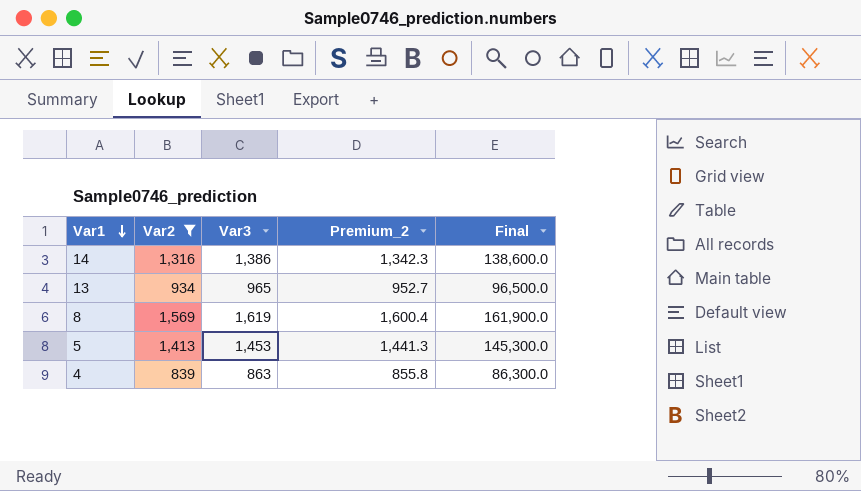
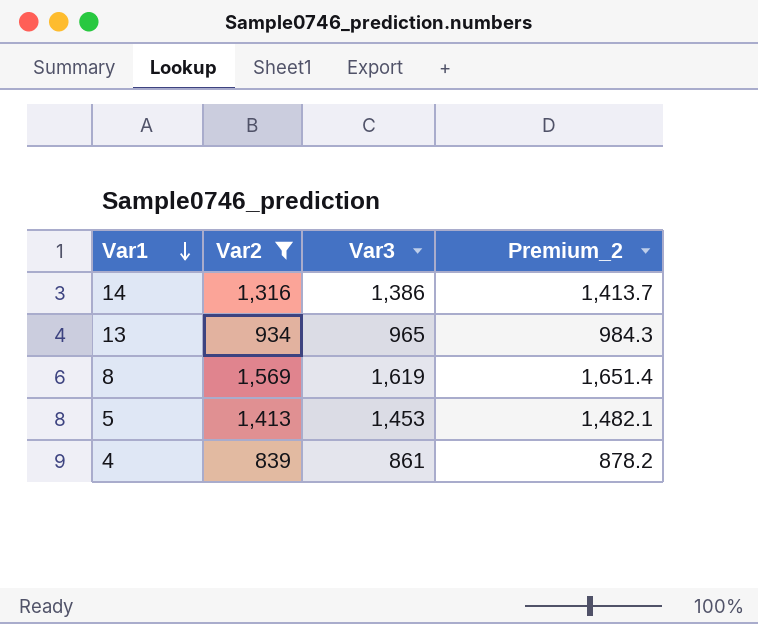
column Final | formula: [Var3] * 100 -> none
column Premium_2 | formula: [Var2] * 1.02 -> [Var3] * 1.02
4 | Var3: 863 -> 861

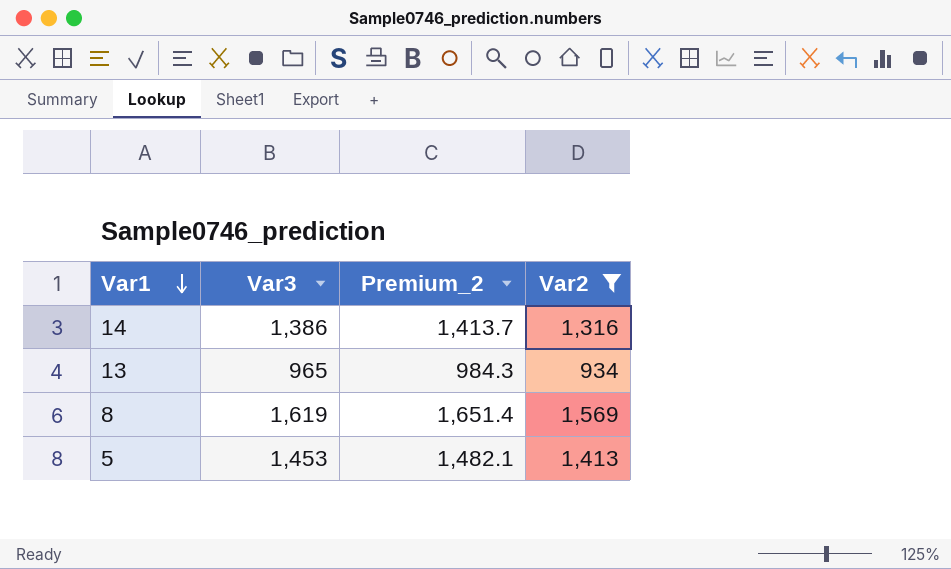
column Var2 | position: 2 -> 4
row 4: 839 | 861 | 878.2 -> none

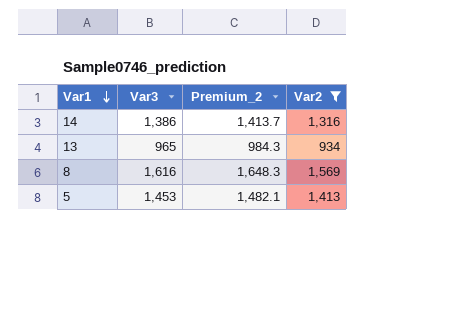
8 | Var3: 1,619 -> 1,616
8 | Premium_2: 1,651.4 -> 1,648.3

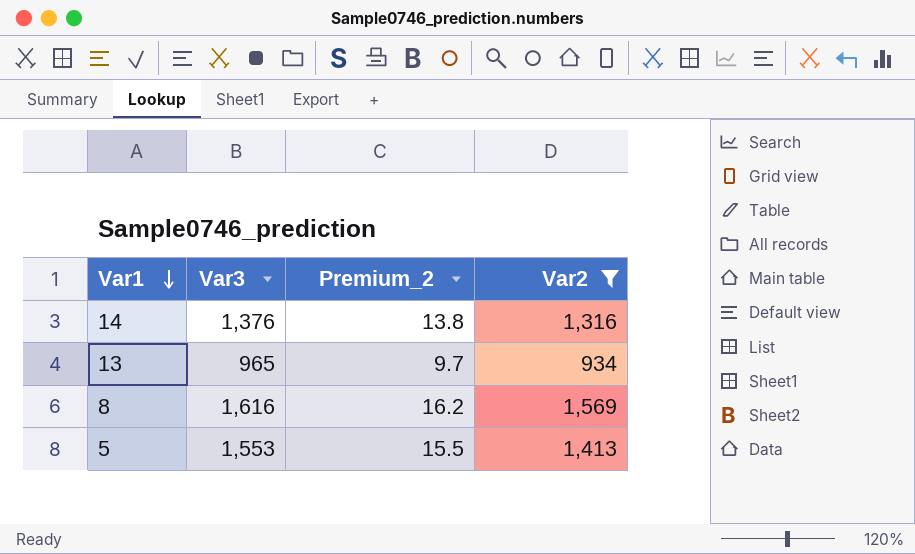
column Premium_2 | formula: [Var3] * 1.02 -> [Var3] * 0.01
14 | Var3: 1,386 -> 1,376
5 | Var3: 1,453 -> 1,553

